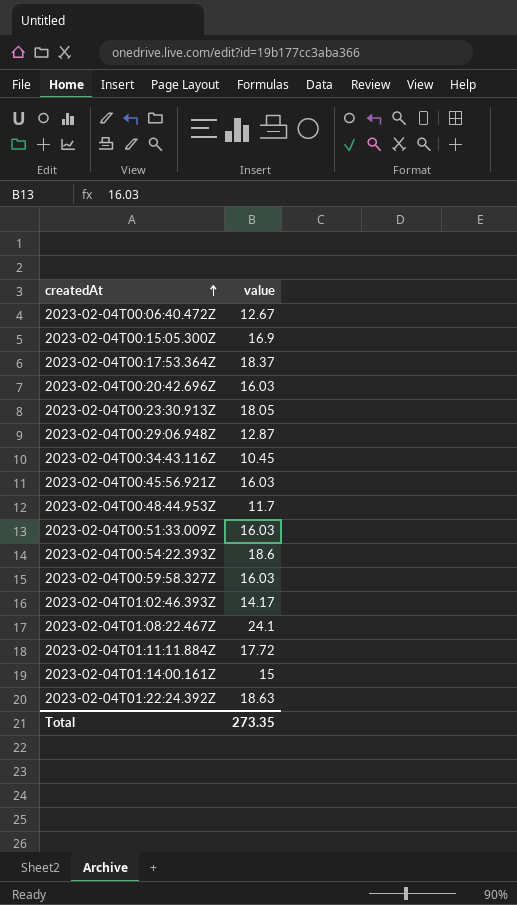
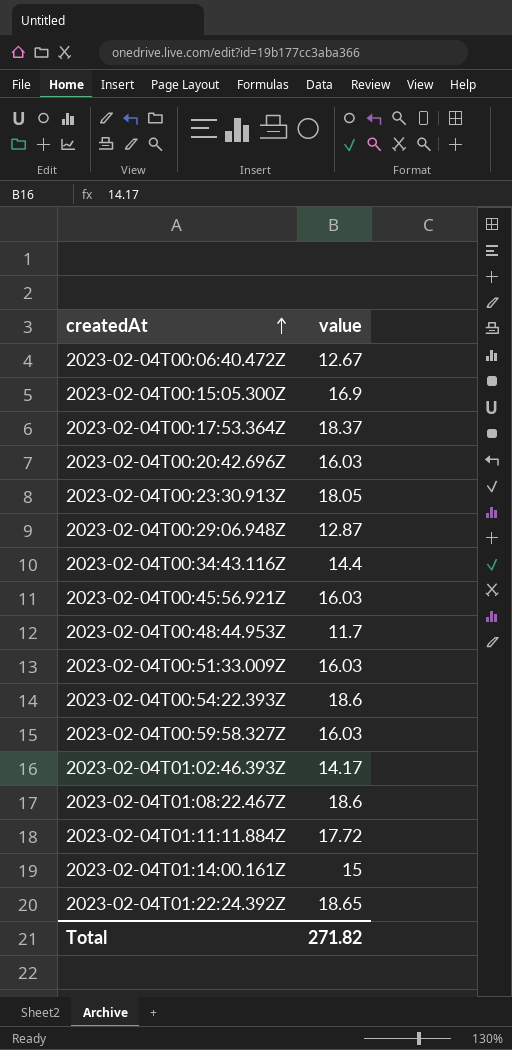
2023-02-04T00:34:43.116Z | value: 10.45 -> 14.4
2023-02-04T01:08:22.467Z | value: 24.1 -> 18.6
2023-02-04T01:22:24.392Z | value: 18.63 -> 18.65
Total | value: 273.35 -> 271.82

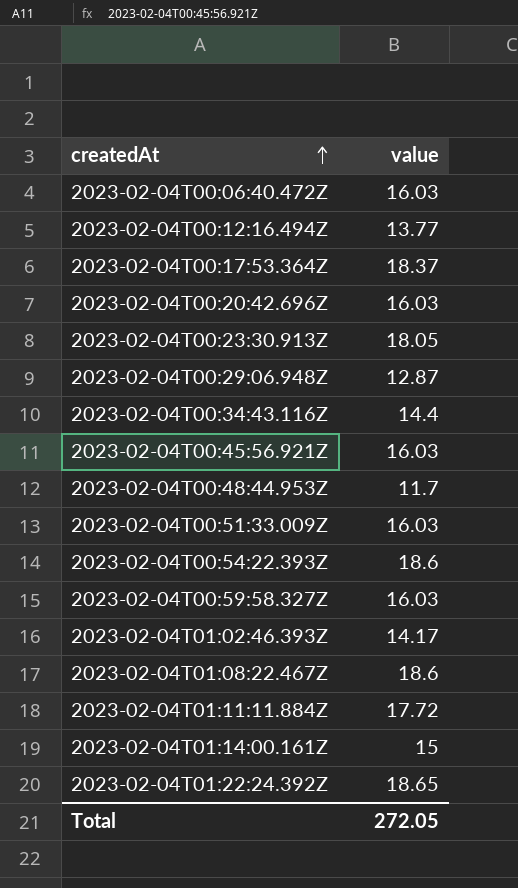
row 2023-02-04T00:15:05.300Z: 16.9 -> none
2023-02-04T00:06:40.472Z | value: 12.67 -> 16.03
row 2023-02-04T00:12:16.494Z: none -> 13.77
Total | value: 271.82 -> 272.05

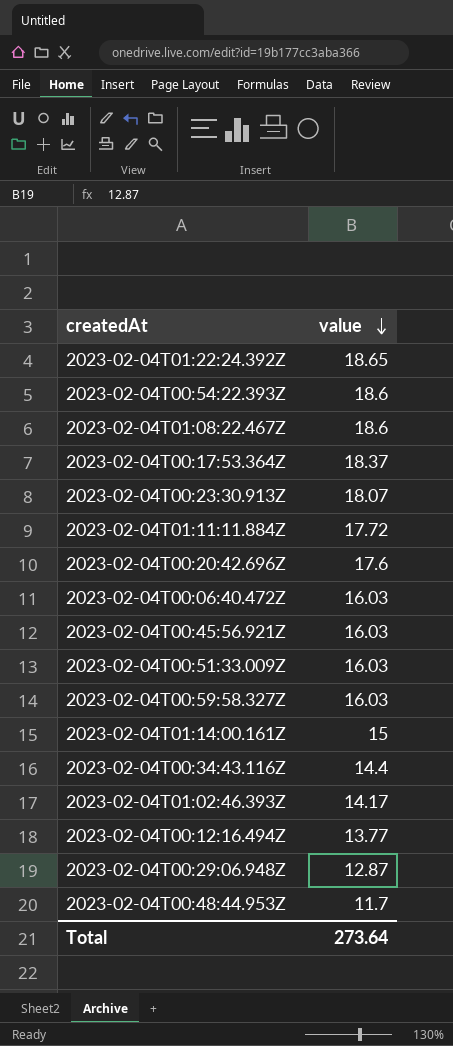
row order: createdAt ascending -> value descending
2023-02-04T00:23:30.913Z | value: 18.05 -> 18.07
2023-02-04T00:20:42.696Z | value: 16.03 -> 17.6
Total | value: 272.05 -> 273.64

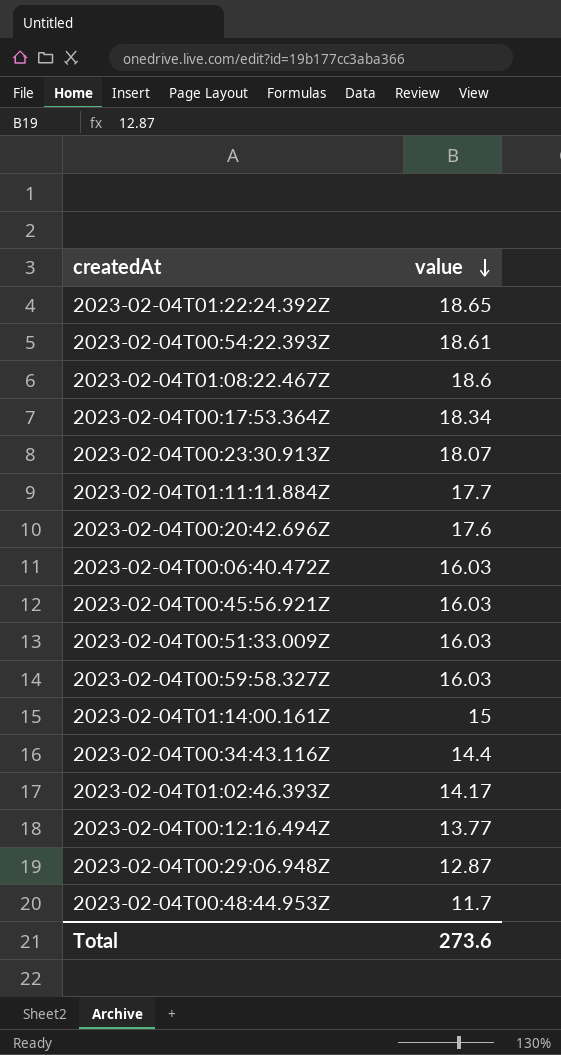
2023-02-04T00:54:22.393Z | value: 18.6 -> 18.61
2023-02-04T00:17:53.364Z | value: 18.37 -> 18.34
2023-02-04T01:11:11.884Z | value: 17.72 -> 17.7
Total | value: 273.64 -> 273.6

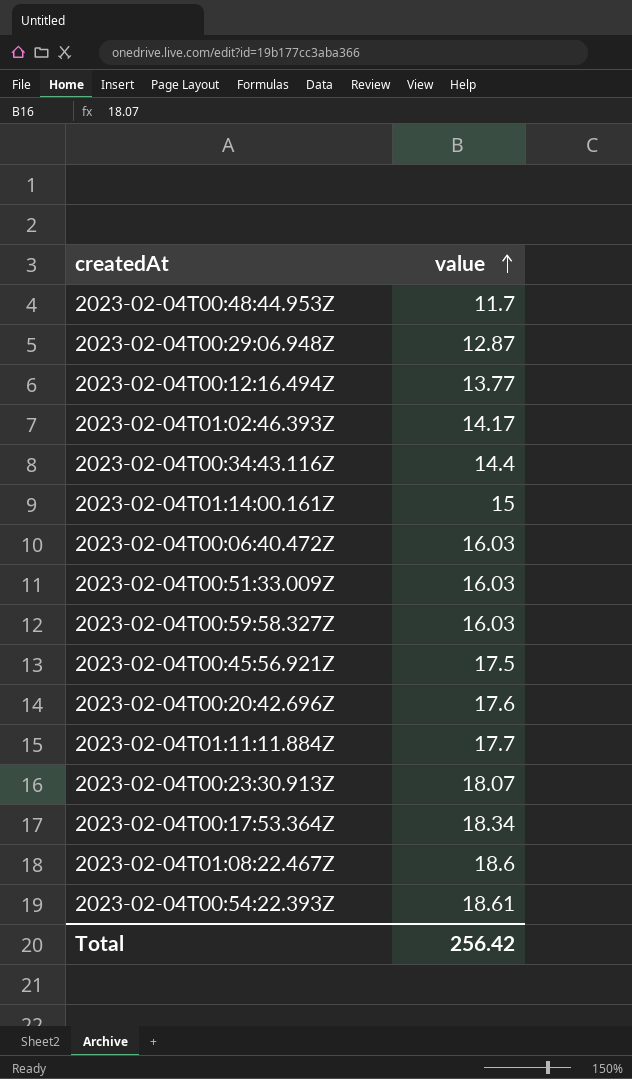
row order: value descending -> value ascending
row 2023-02-04T01:22:24.392Z: 18.65 -> none
2023-02-04T00:45:56.921Z | value: 16.03 -> 17.5
Total | value: 273.6 -> 256.42

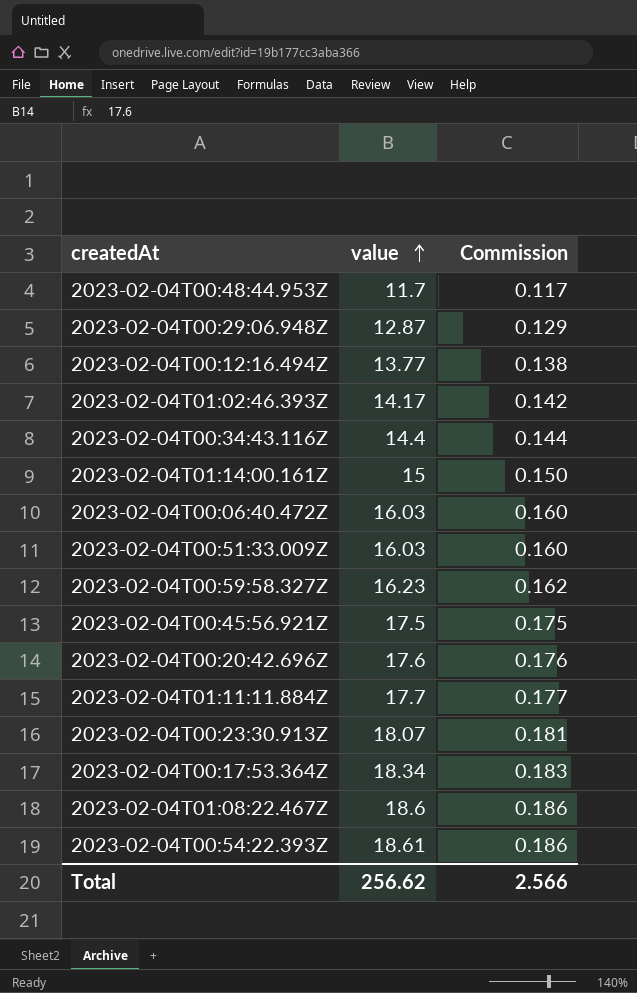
column Commission | formula: none -> [value] * 0.01
2023-02-04T00:59:58.327Z | value: 16.03 -> 16.23
Total | value: 256.42 -> 256.62

